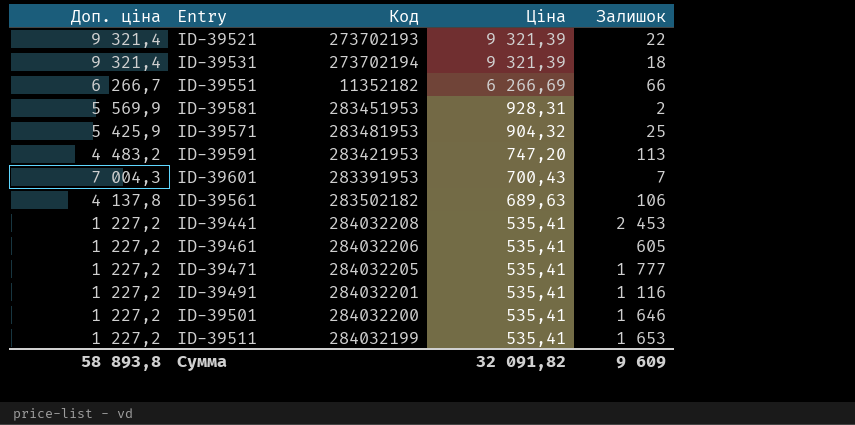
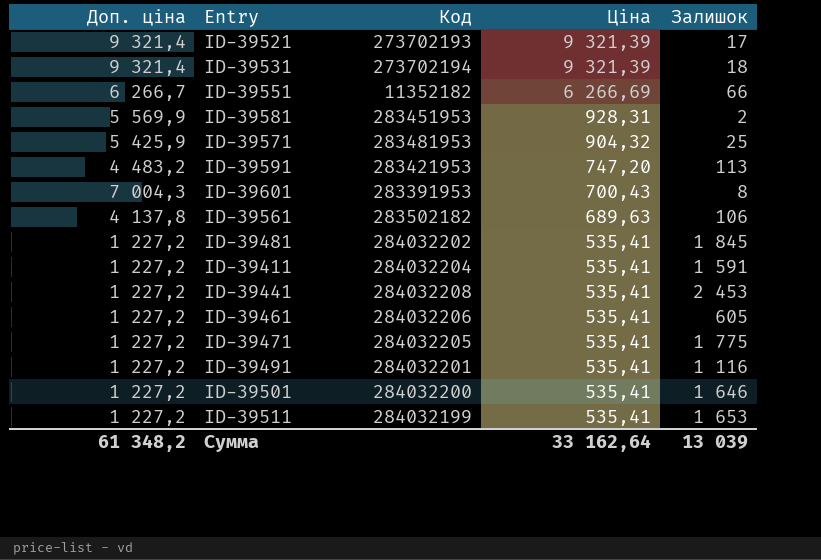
ID-39521 | Залишок: 22 -> 17
ID-39601 | Залишок: 7 -> 8
row ID-39481: none -> 1 227,2 | 284032202 | 535,41 | 1 845
row ID-39411: none -> 1 227,2 | 284032204 | 535,41 | 1 591
ID-39471 | Залишок: 1 777 -> 1 775
Сумма | Доп. ціна: 58 893,8 -> 61 348,2
Сумма | Ціна: 32 091,82 -> 33 162,64
Сумма | Залишок: 9 609 -> 13 039

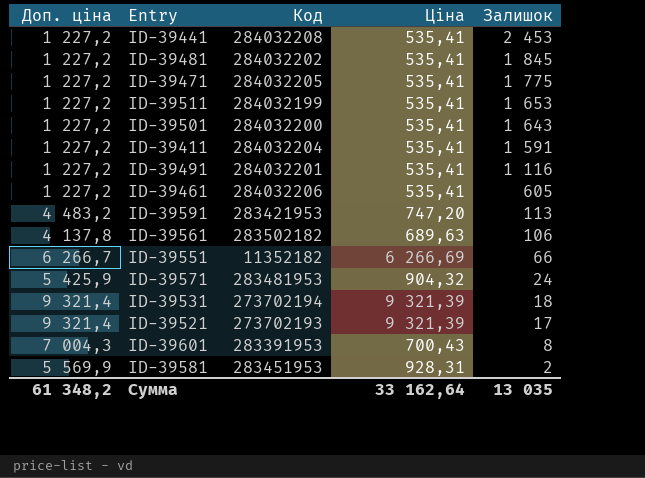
row order: Ціна descending -> Залишок descending
ID-39501 | Залишок: 1 646 -> 1 643
ID-39571 | Залишок: 25 -> 24
Сумма | Залишок: 13 039 -> 13 035

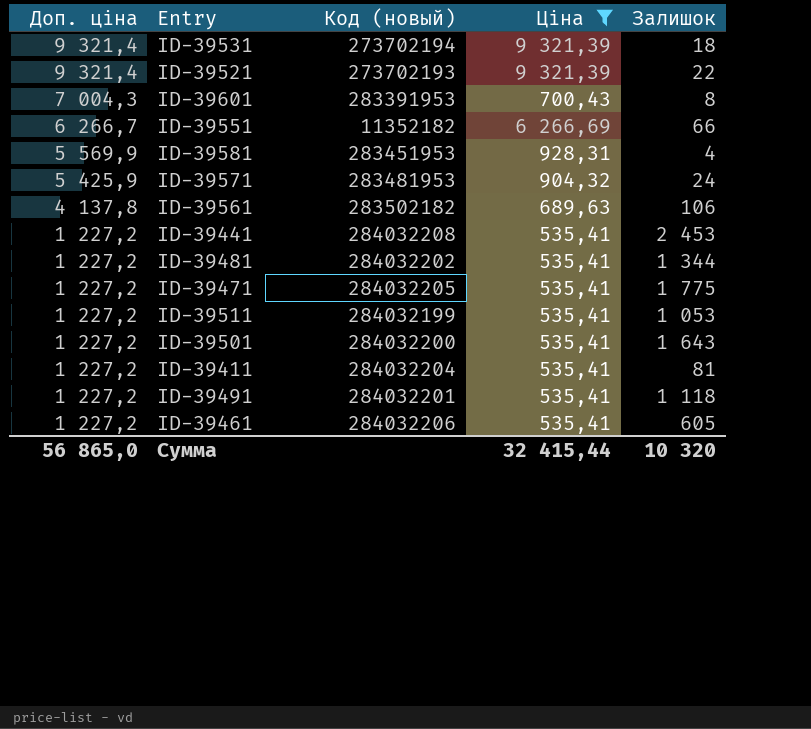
filter: none -> Ціна != 747,20
row order: Залишок descending -> Доп. ціна descending
column name: Код -> Код (новый)
ID-39521 | Залишок: 17 -> 22
ID-39581 | Залишок: 2 -> 4
ID-39481 | Залишок: 1 845 -> 1 344
ID-39511 | Залишок: 1 653 -> 1 053
ID-39411 | Залишок: 1 591 -> 81
ID-39491 | Залишок: 1 116 -> 1 118
Сумма | Доп. ціна: 61 348,2 -> 56 865,0
Сумма | Ціна: 33 162,64 -> 32 415,44
Сумма | Залишок: 13 035 -> 10 320

